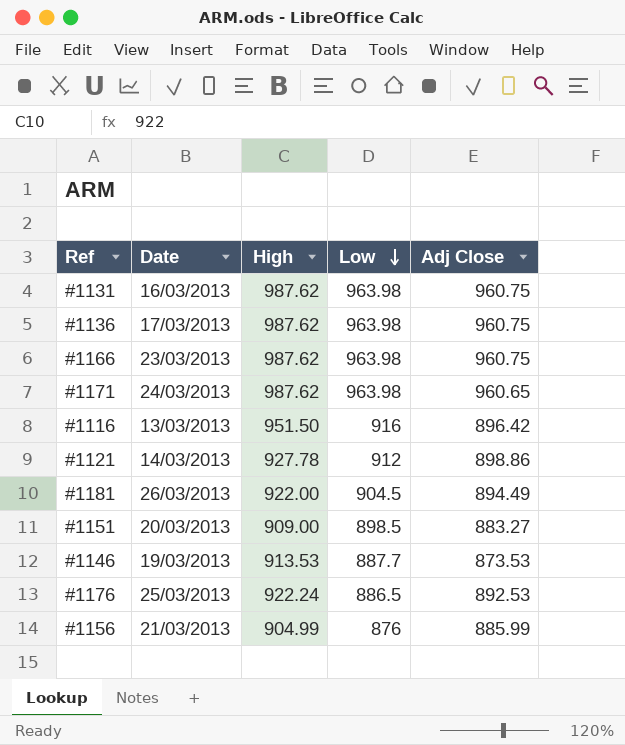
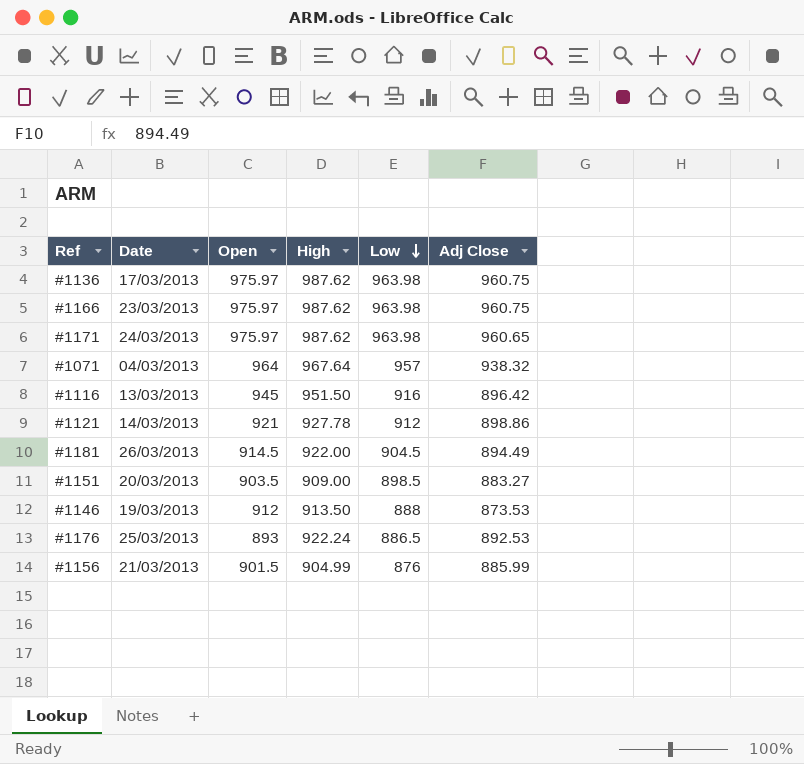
column Open | position: none -> 3
row #1131: 16/03/2013 | 987.62 | 963.98 | 960.75 -> none
row #1071: none -> 04/03/2013 | 964 | 967.64 | 957 | 938.32
#1146 | High: 913.53 -> 913.50
#1146 | Low: 887.7 -> 888

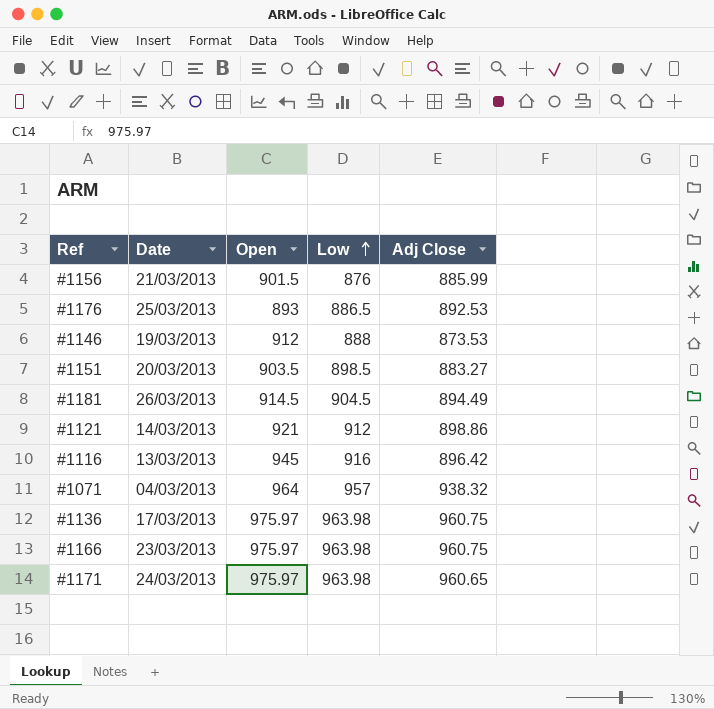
row order: Low descending -> Low ascending
column High | position: 4 -> none

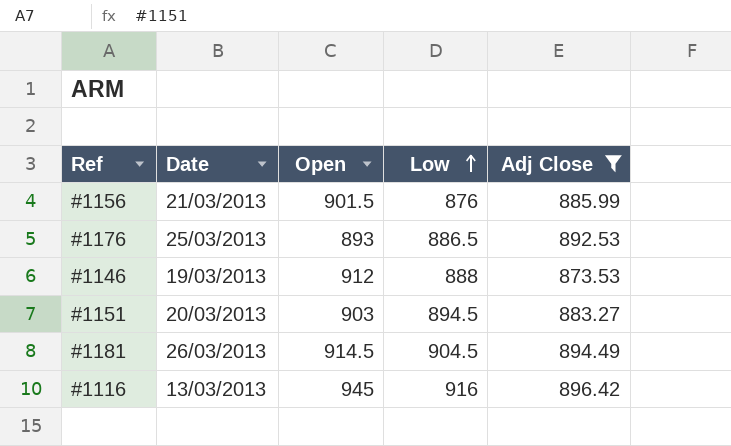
filter: none -> Adj Close <= 896.42
#1151 | Open: 903.5 -> 903
#1151 | Low: 898.5 -> 894.5

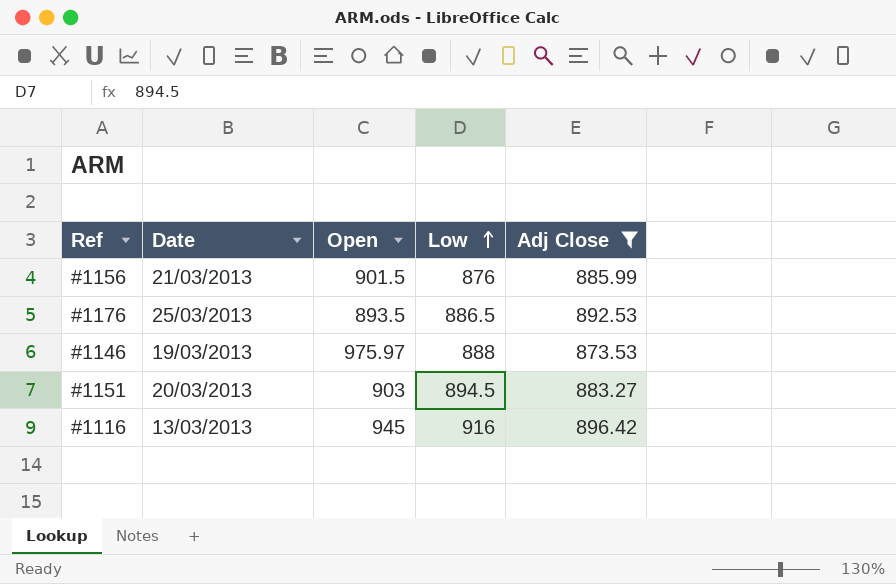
row #1181: 26/03/2013 | 914.5 | 904.5 | 894.49 -> none
#1176 | Open: 893 -> 893.5
#1146 | Open: 912 -> 975.97

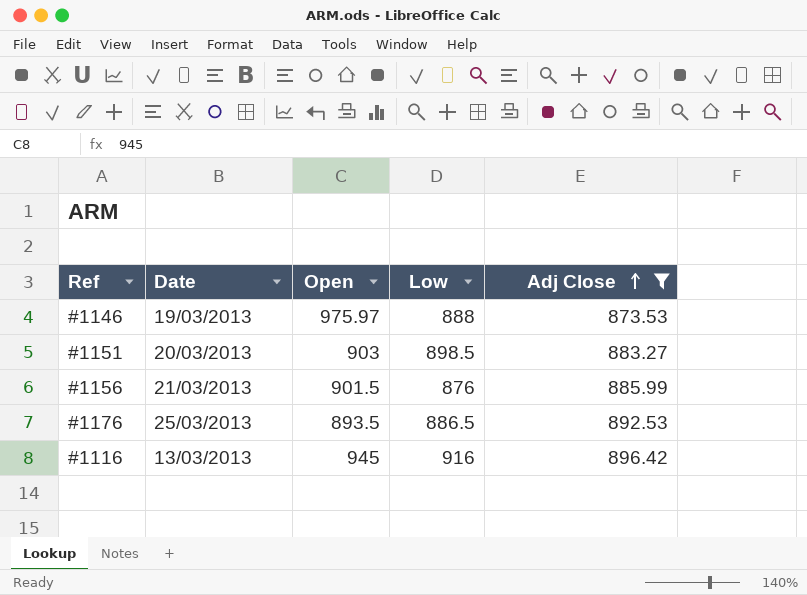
row order: Low ascending -> Adj Close ascending
#1151 | Low: 894.5 -> 898.5

